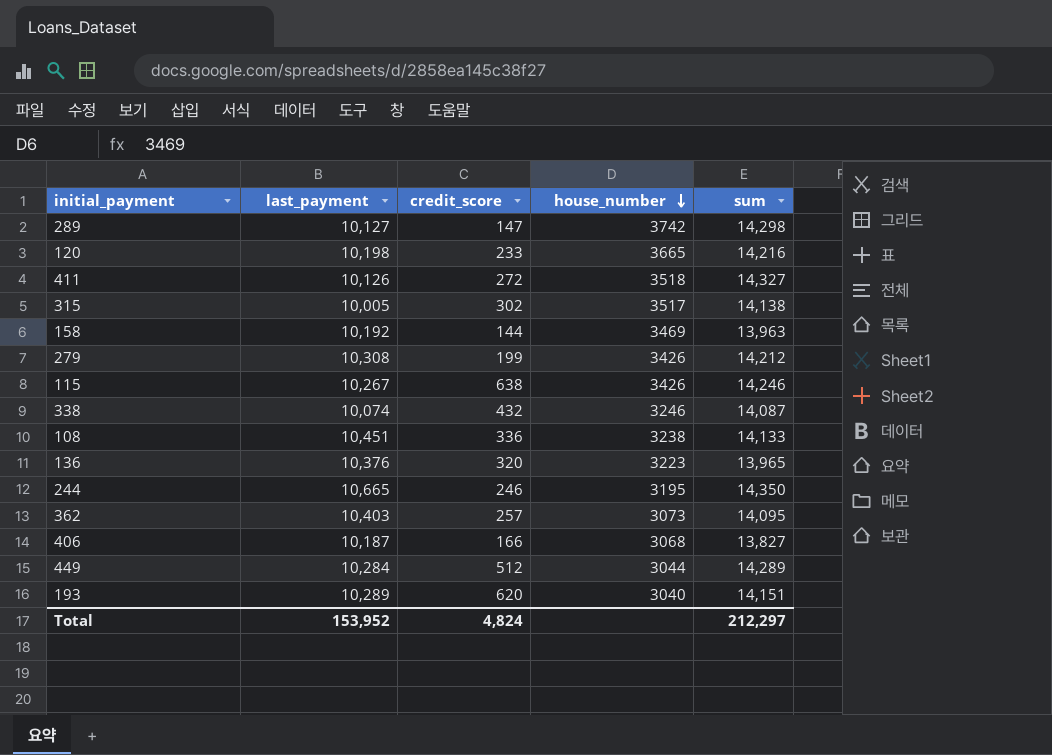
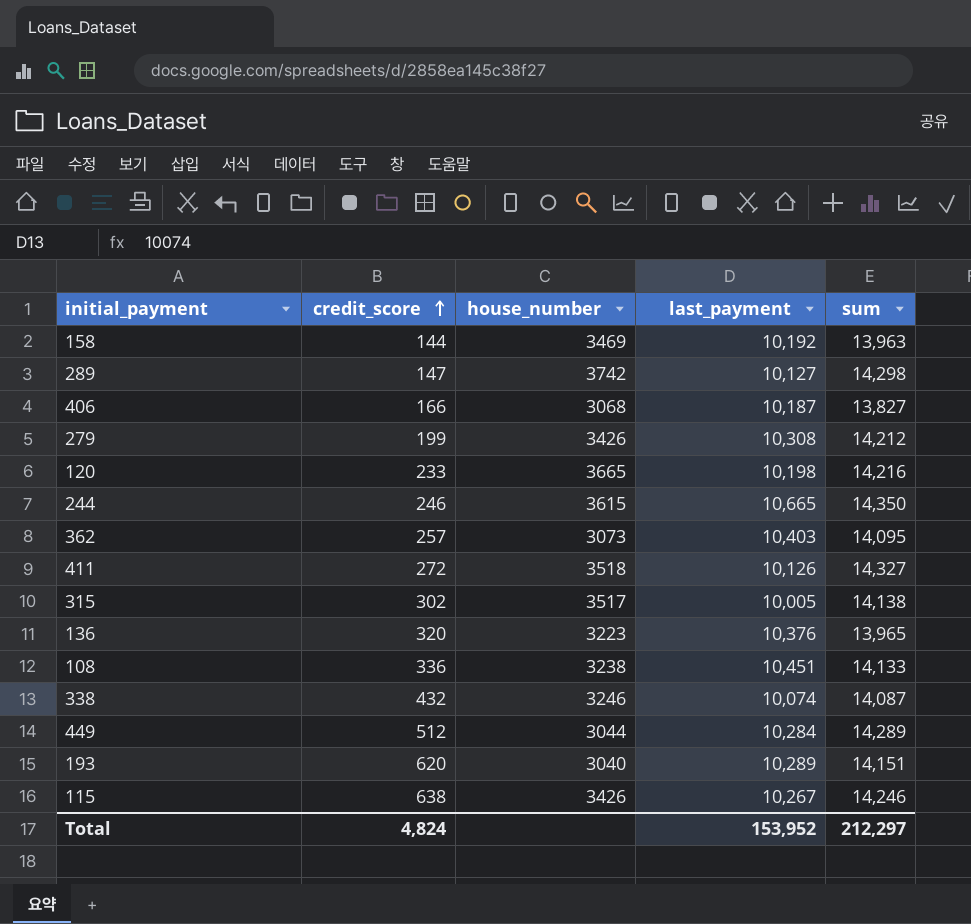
row order: house_number descending -> credit_score ascending
column last_payment | position: 2 -> 4
244 | house_number: 3195 -> 3615

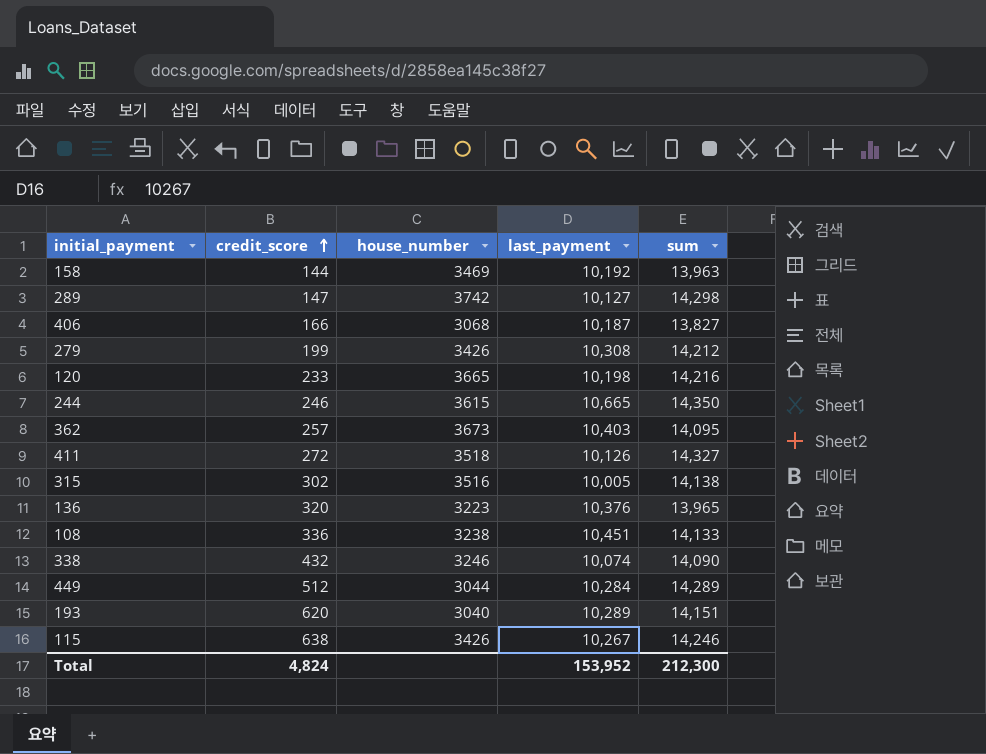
362 | house_number: 3073 -> 3673
315 | house_number: 3517 -> 3516
338 | sum: 14,087 -> 14,090
Total | sum: 212,297 -> 212,300

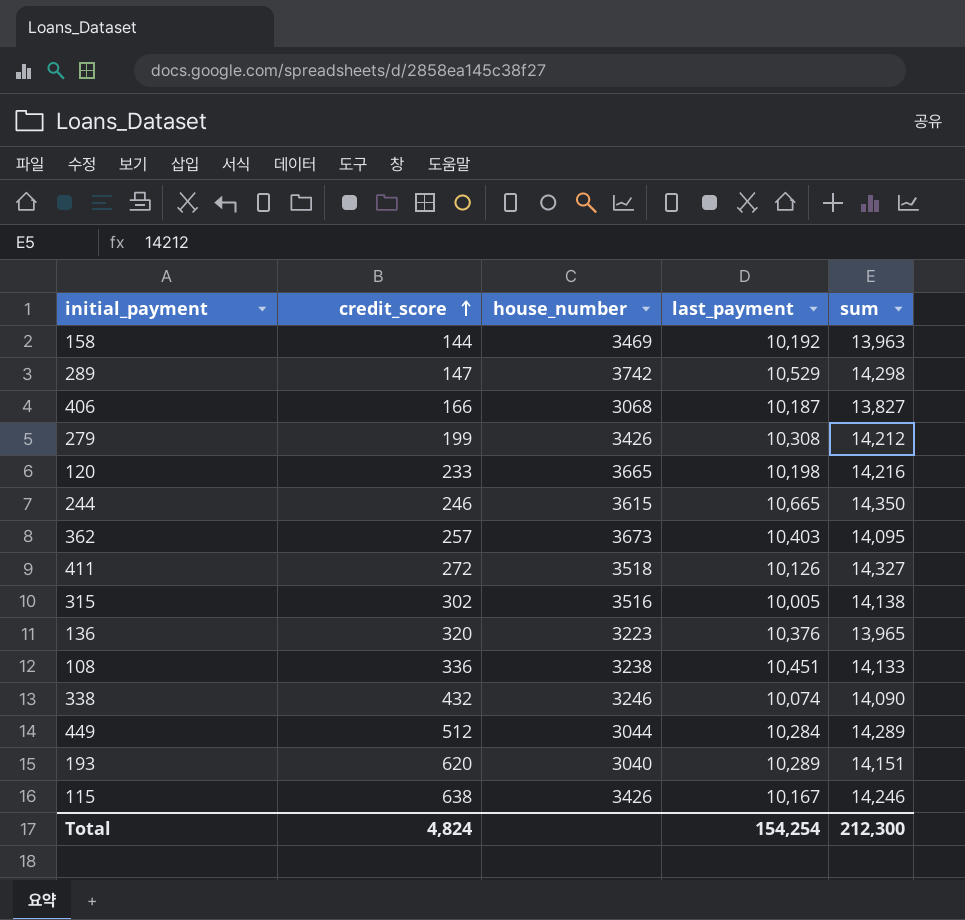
289 | last_payment: 10,127 -> 10,529
115 | last_payment: 10,267 -> 10,167
Total | last_payment: 153,952 -> 154,254

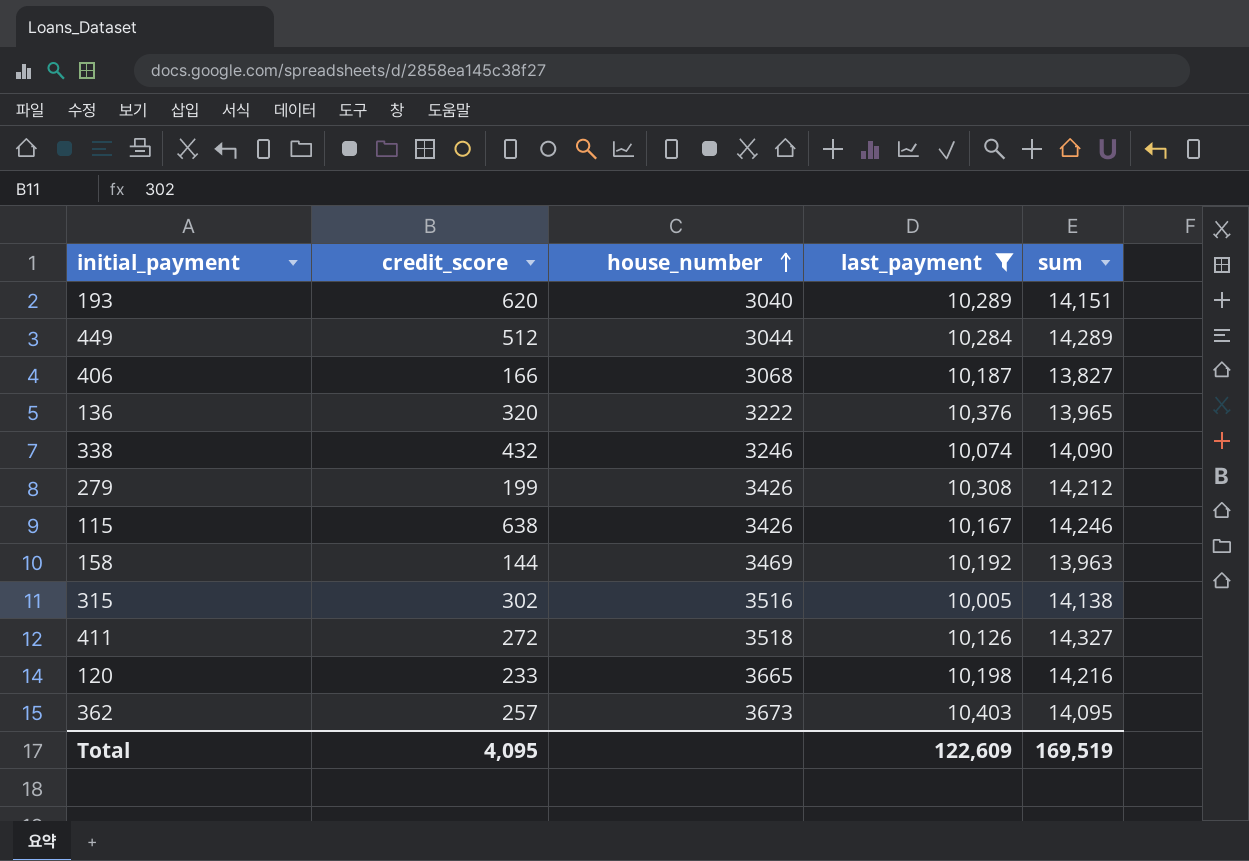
filter: none -> last_payment <= 10,403
row order: credit_score ascending -> house_number ascending
136 | house_number: 3223 -> 3222
Total | credit_score: 4,824 -> 4,095
Total | last_payment: 154,254 -> 122,609
Total | sum: 212,300 -> 169,519

